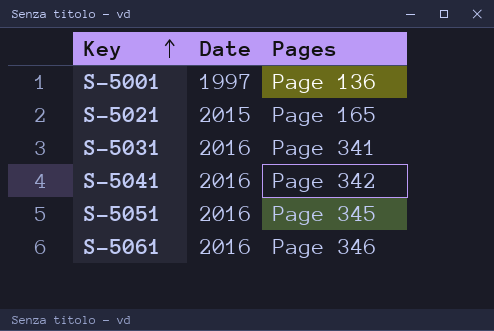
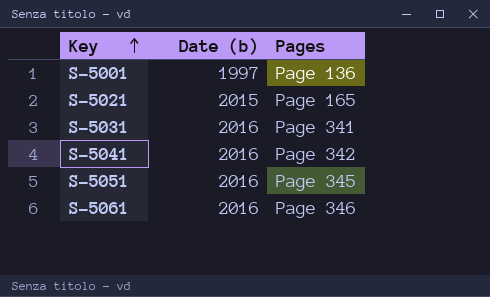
column name: Date -> Date (b)

